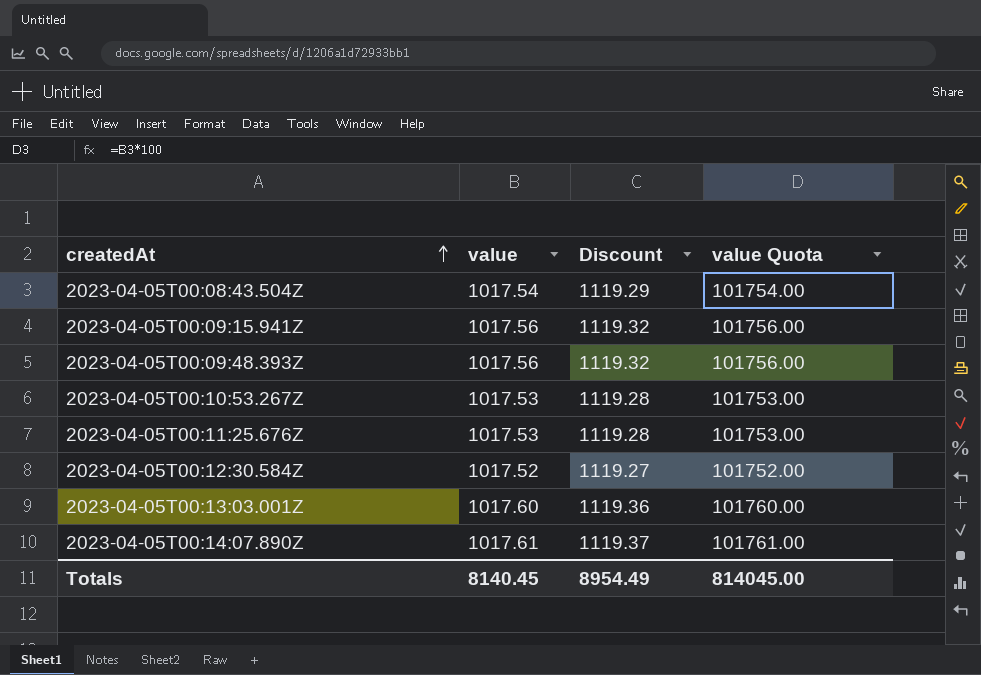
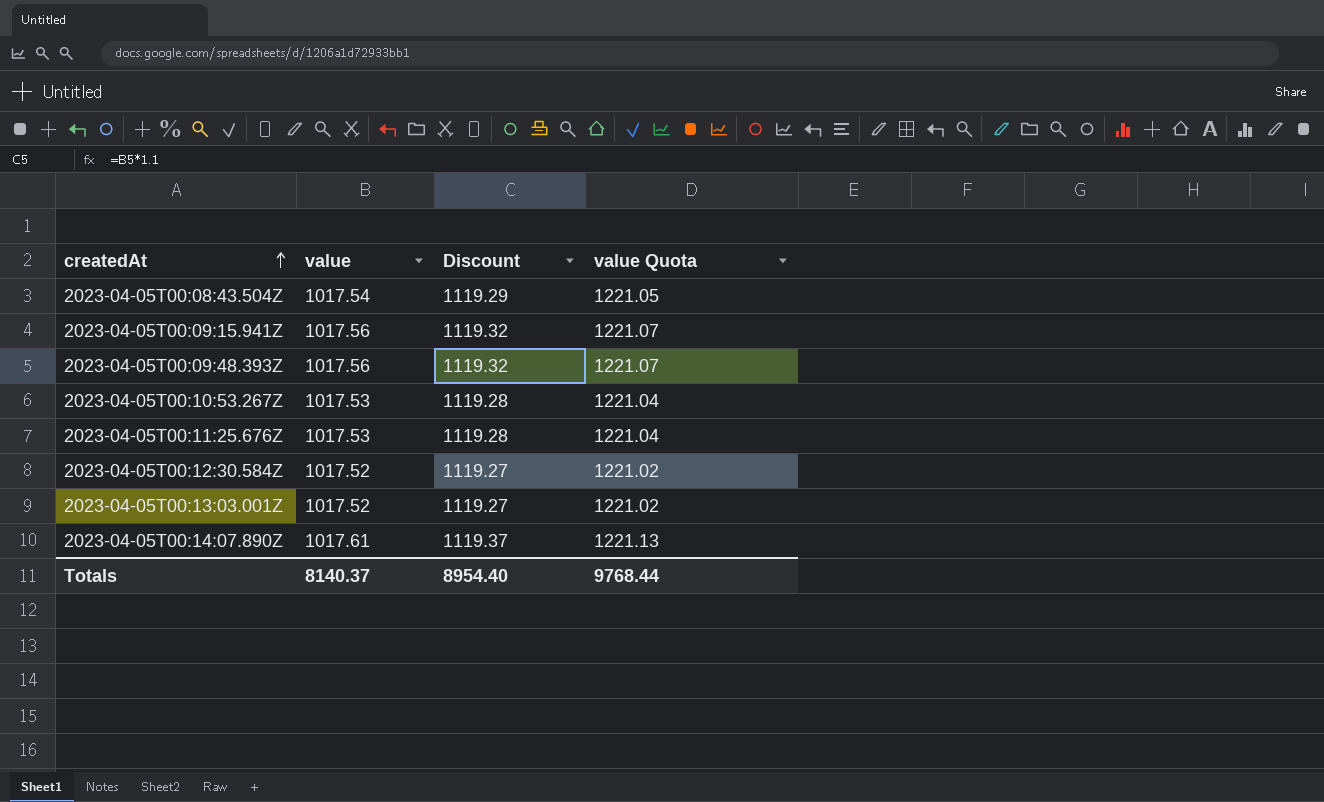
column value Quota | formula: [value] * 100 -> [value] * 1.2
2023-04-05T00:13:03.001Z | value: 1017.60 -> 1017.52
2023-04-05T00:13:03.001Z | Discount: 1119.36 -> 1119.27
Totals | value: 8140.45 -> 8140.37
Totals | Discount: 8954.49 -> 8954.40
Totals | value Quota: 814045.00 -> 9768.44

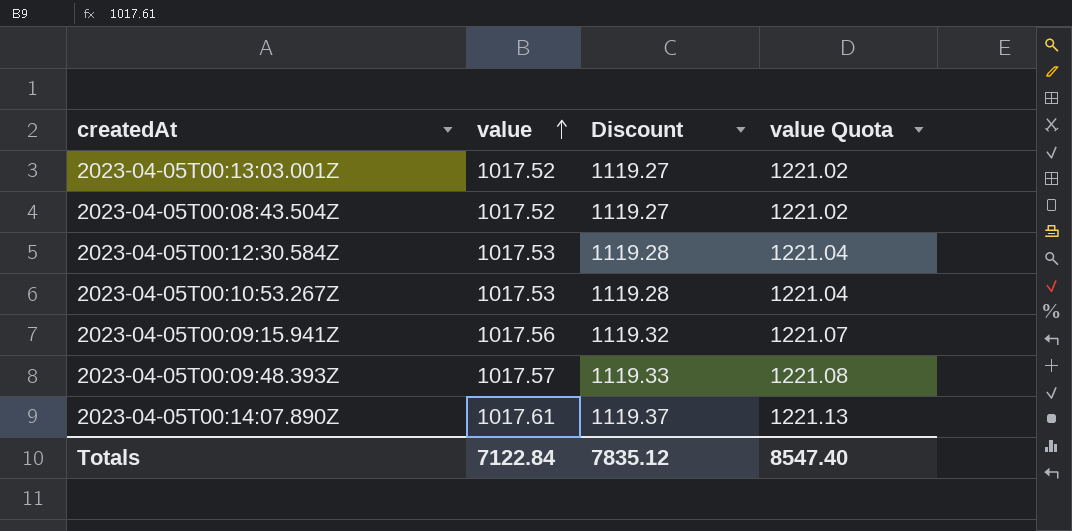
row order: createdAt ascending -> value ascending
row 2023-04-05T00:11:25.676Z: 1017.53 | 1119.28 | 1221.04 -> none
2023-04-05T00:08:43.504Z | value: 1017.54 -> 1017.52
2023-04-05T00:08:43.504Z | Discount: 1119.29 -> 1119.27
2023-04-05T00:08:43.504Z | value Quota: 1221.05 -> 1221.02
2023-04-05T00:12:30.584Z | value: 1017.52 -> 1017.53
2023-04-05T00:12:30.584Z | Discount: 1119.27 -> 1119.28
2023-04-05T00:12:30.584Z | value Quota: 1221.02 -> 1221.04
2023-04-05T00:09:48.393Z | value: 1017.56 -> 1017.57
2023-04-05T00:09:48.393Z | Discount: 1119.32 -> 1119.33
2023-04-05T00:09:48.393Z | value Quota: 1221.07 -> 1221.08
Totals | value: 8140.37 -> 7122.84
Totals | Discount: 8954.40 -> 7835.12
Totals | value Quota: 9768.44 -> 8547.40

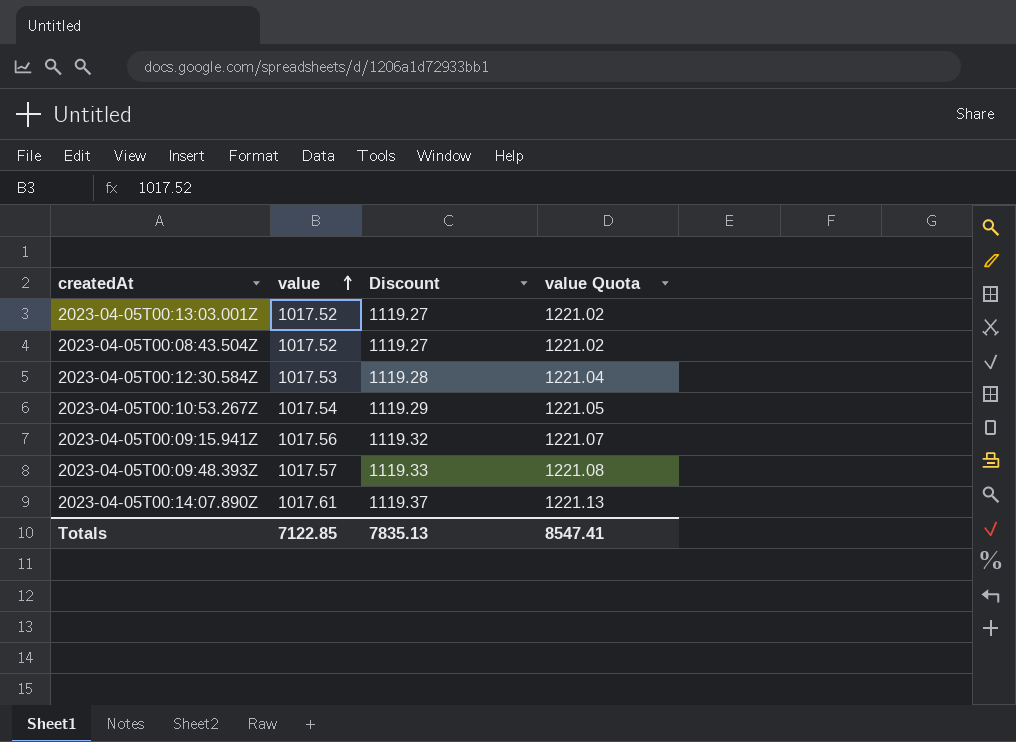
2023-04-05T00:10:53.267Z | value: 1017.53 -> 1017.54
2023-04-05T00:10:53.267Z | Discount: 1119.28 -> 1119.29
2023-04-05T00:10:53.267Z | value Quota: 1221.04 -> 1221.05
Totals | value: 7122.84 -> 7122.85
Totals | Discount: 7835.12 -> 7835.13
Totals | value Quota: 8547.40 -> 8547.41

